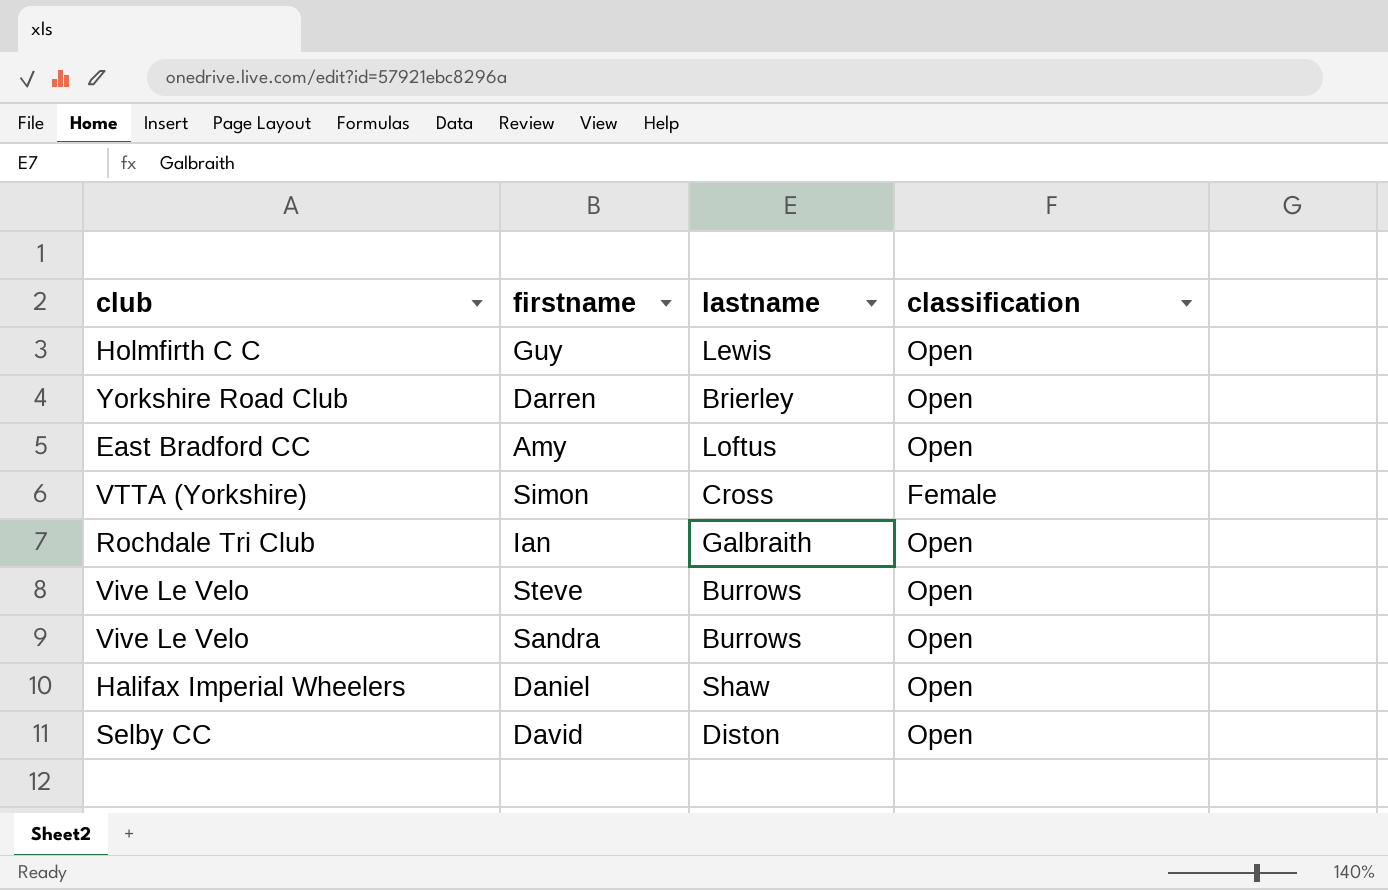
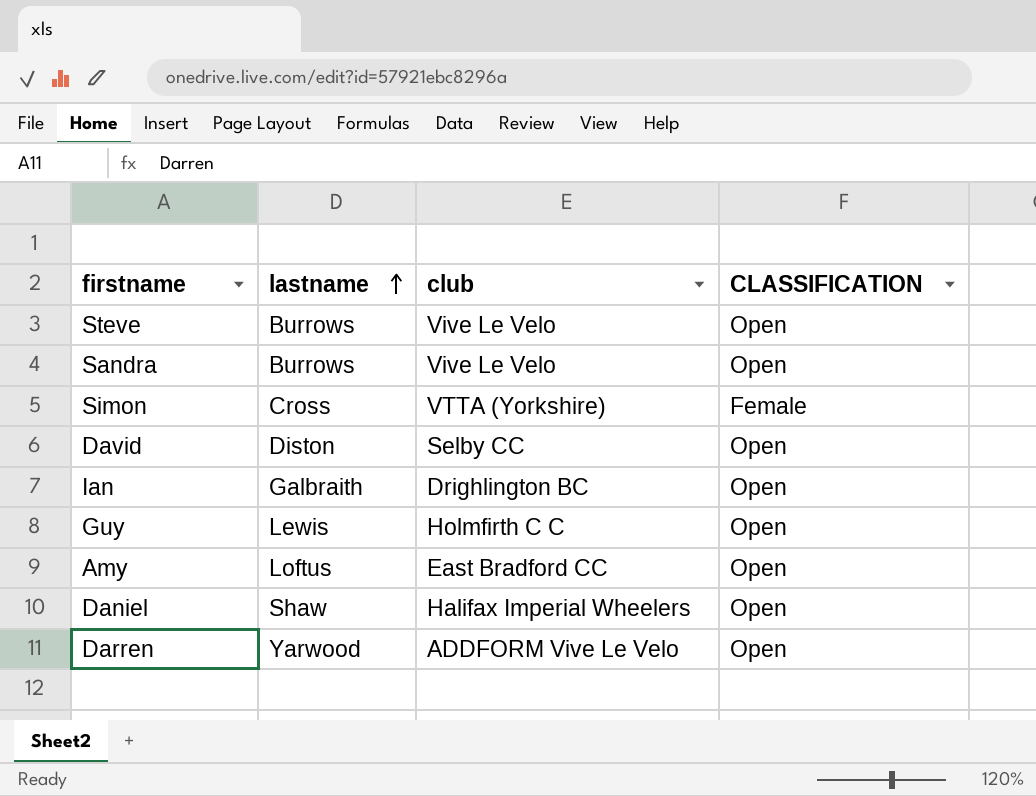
row order: none -> lastname ascending
column club | position: 1 -> 3
column name: classification -> CLASSIFICATION
Ian | club: Rochdale Tri Club -> Drighlington BC
Darren | lastname: Brierley -> Yarwood
Darren | club: Yorkshire Road Club -> ADDFORM Vive Le Velo

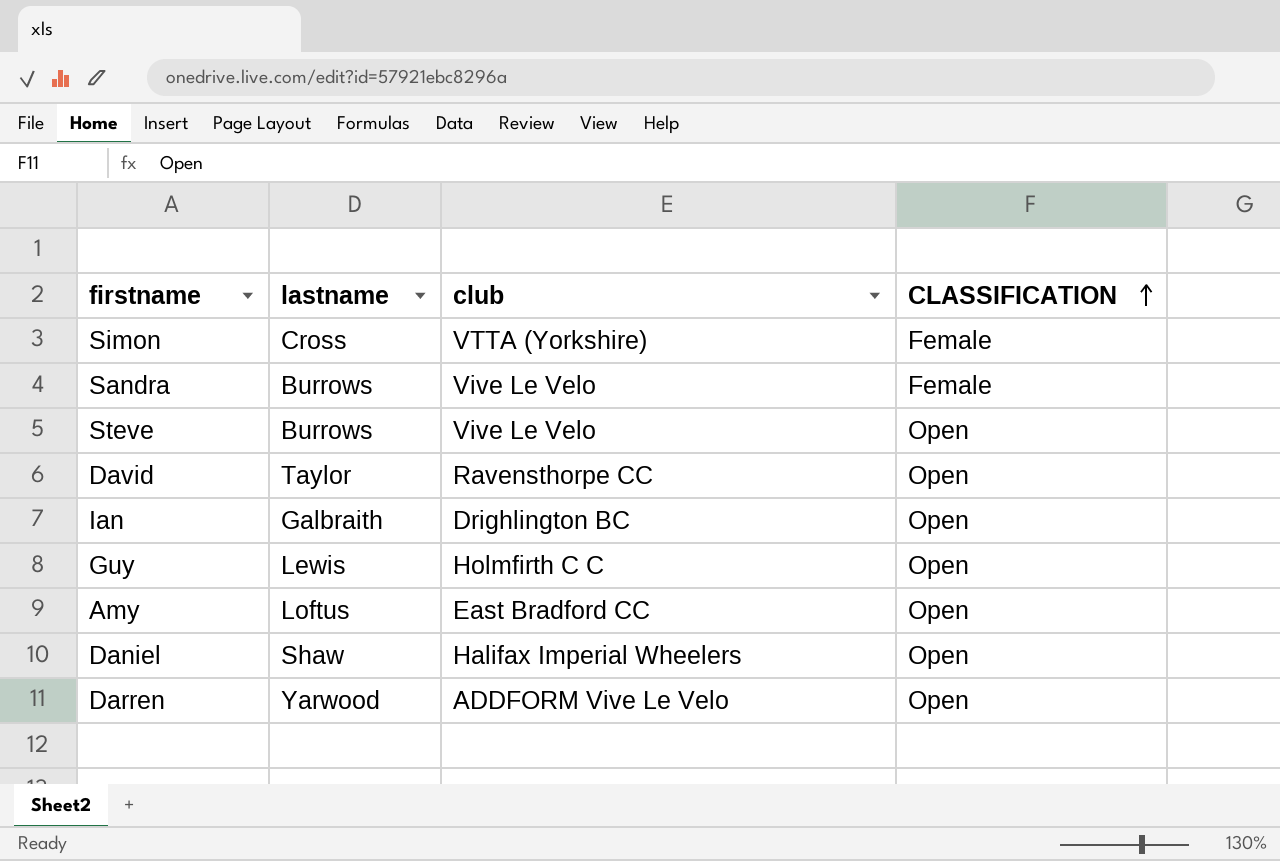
row order: lastname ascending -> CLASSIFICATION ascending
Sandra | CLASSIFICATION: Open -> Female
David | lastname: Diston -> Taylor
David | club: Selby CC -> Ravensthorpe CC

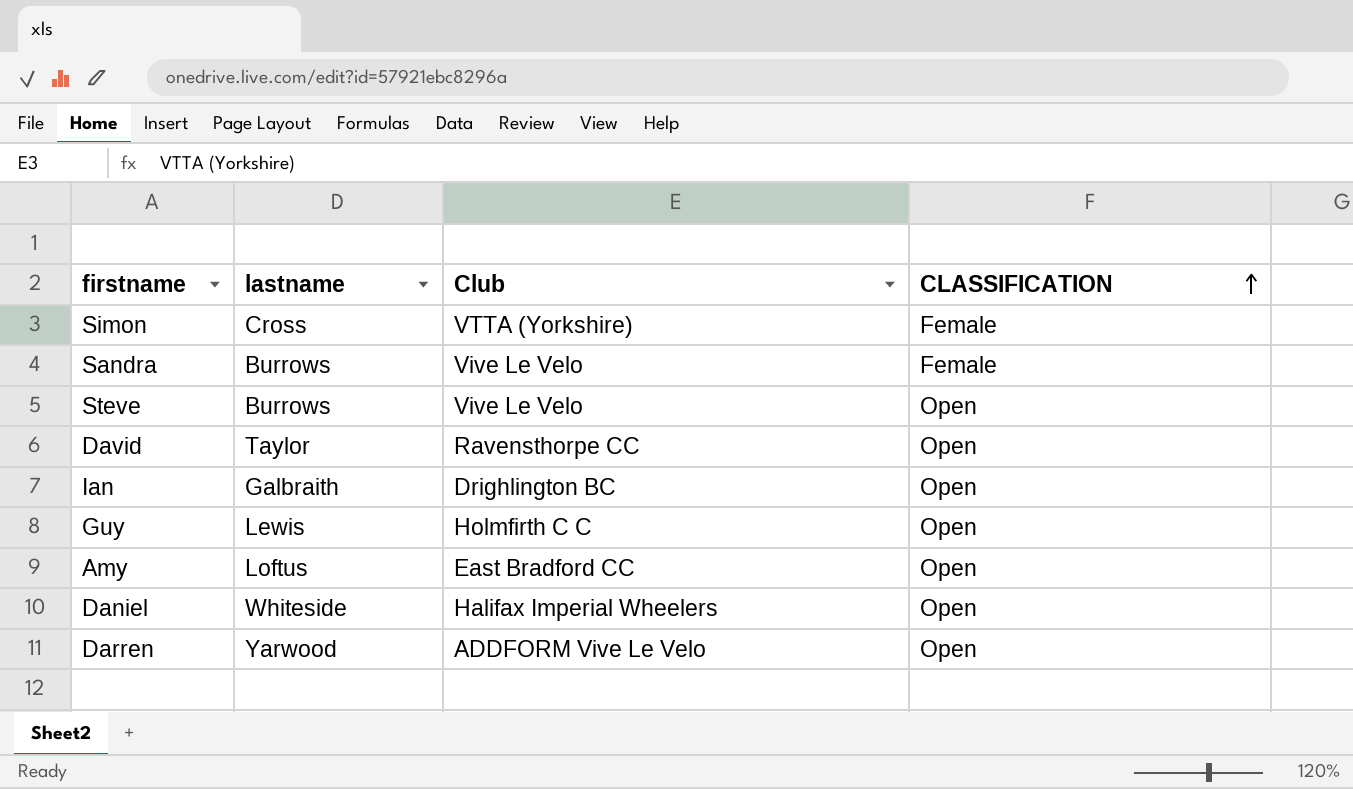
column name: club -> Club
Daniel | lastname: Shaw -> Whiteside

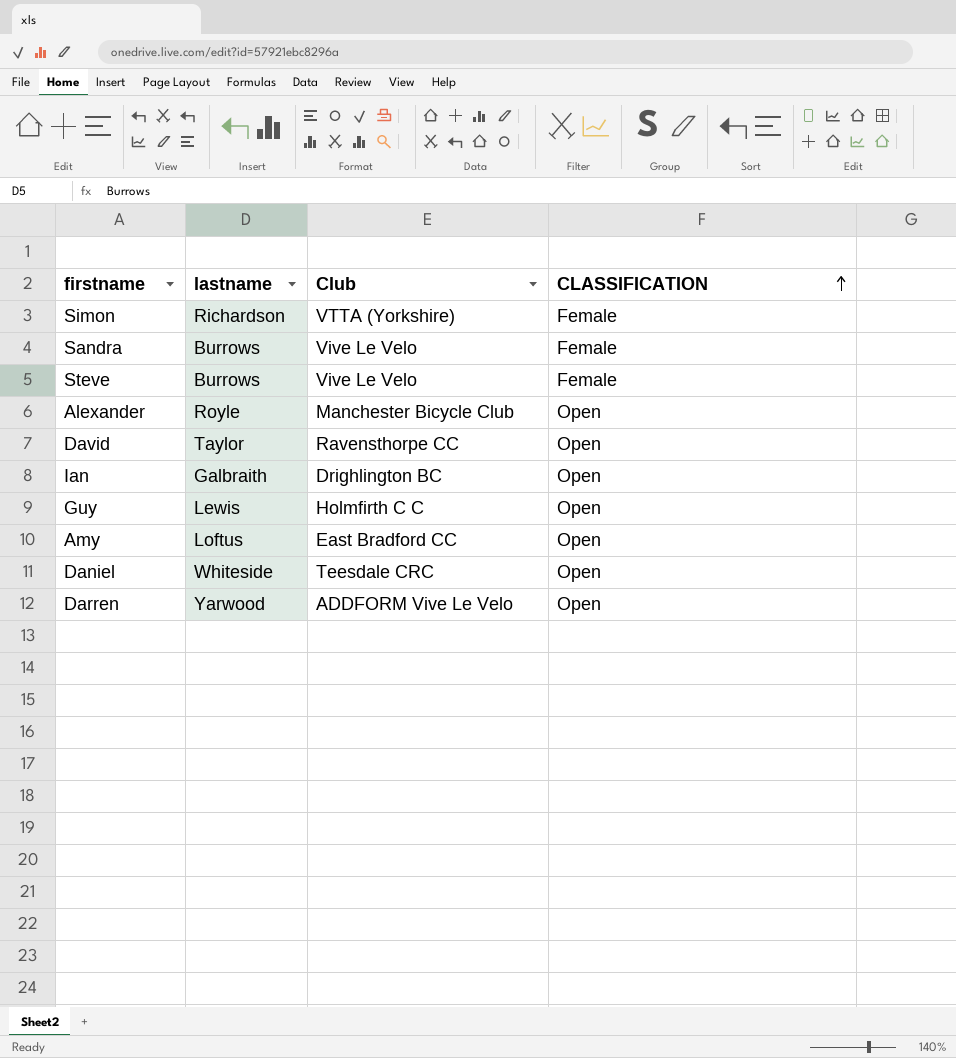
Simon | lastname: Cross -> Richardson
Steve | CLASSIFICATION: Open -> Female
row Alexander: none -> Royle | Manchester Bicycle Club | Open
Daniel | Club: Halifax Imperial Wheelers -> Teesdale CRC

